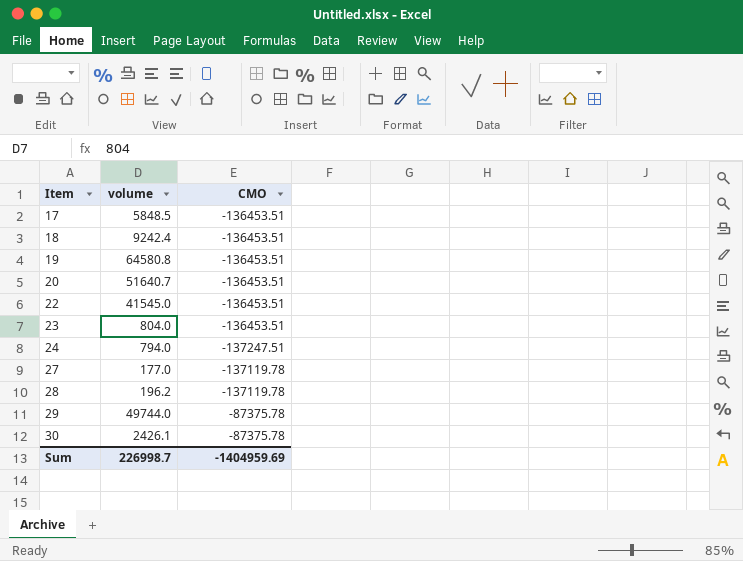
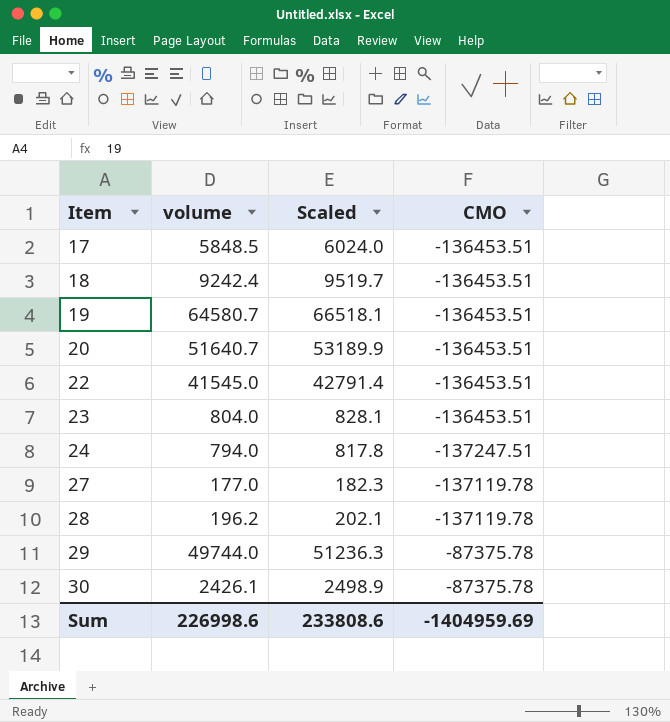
column Scaled | formula: none -> [volume] * 1.03
19 | volume: 64580.8 -> 64580.7
Sum | volume: 226998.7 -> 226998.6

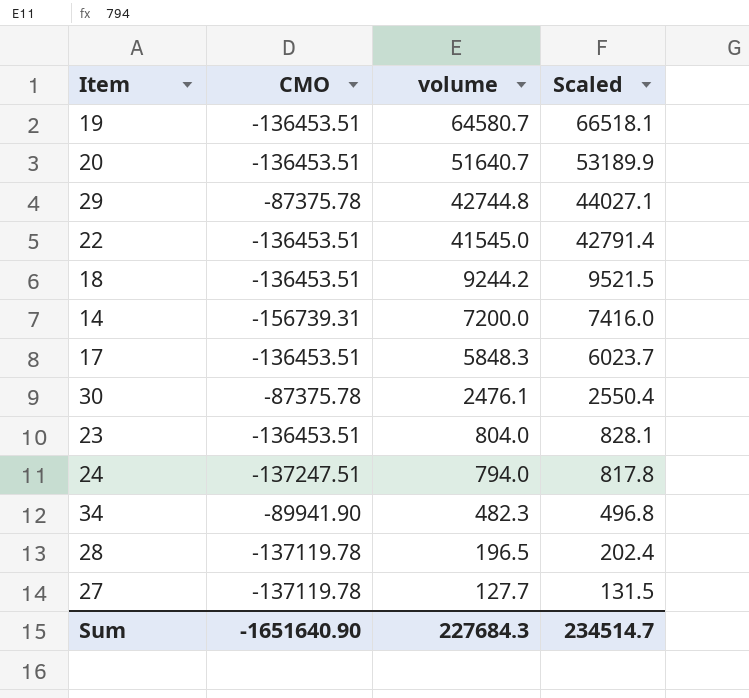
row order: Item ascending -> volume descending
column CMO | position: 4 -> 2
29 | volume: 49744.0 -> 42744.8
29 | Scaled: 51236.3 -> 44027.1
18 | volume: 9242.4 -> 9244.2
18 | Scaled: 9519.7 -> 9521.5
row 14: none -> -156739.31 | 7200.0 | 7416.0
17 | volume: 5848.5 -> 5848.3
17 | Scaled: 6024.0 -> 6023.7
30 | volume: 2426.1 -> 2476.1
30 | Scaled: 2498.9 -> 2550.4
row 34: none -> -89941.90 | 482.3 | 496.8
28 | volume: 196.2 -> 196.5
28 | Scaled: 202.1 -> 202.4
27 | volume: 177.0 -> 127.7
27 | Scaled: 182.3 -> 131.5
Sum | CMO: -1404959.69 -> -1651640.90
Sum | volume: 226998.6 -> 227684.3
Sum | Scaled: 233808.6 -> 234514.7

